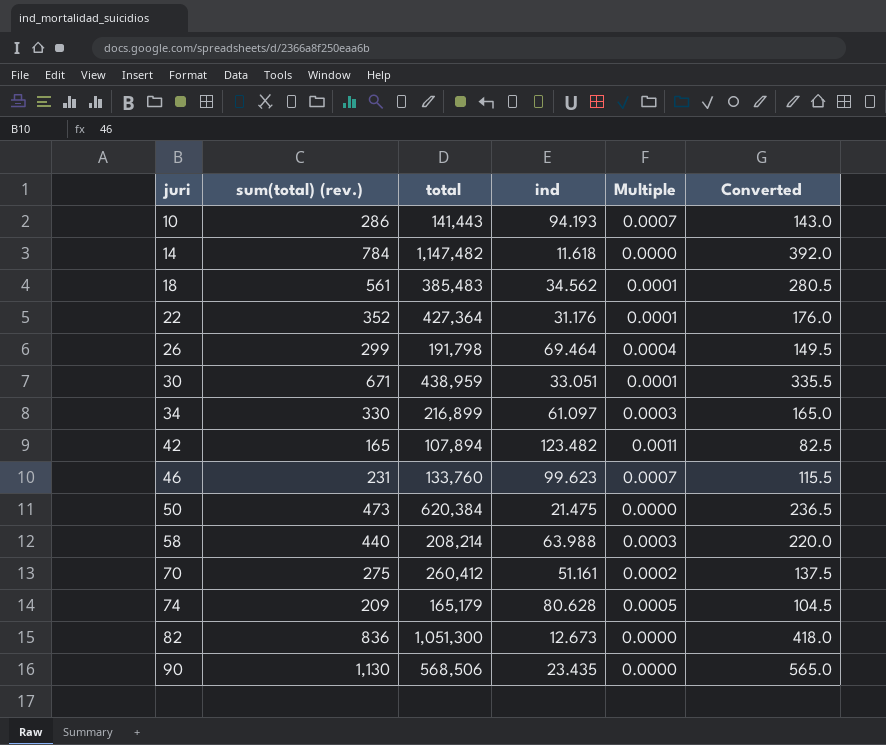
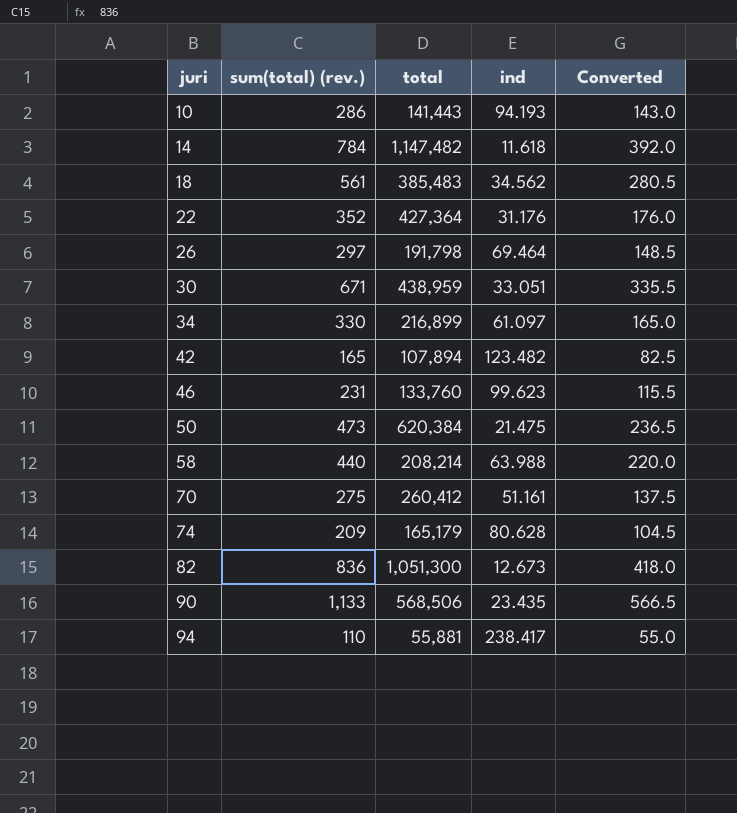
column Multiple | formula: [ind] / [total] -> none
26 | sum(total) (rev.): 299 -> 297
26 | Converted: 149.5 -> 148.5
90 | sum(total) (rev.): 1,130 -> 1,133
90 | Converted: 565.0 -> 566.5
row 94: none -> 110 | 55,881 | 238.417 | 55.0

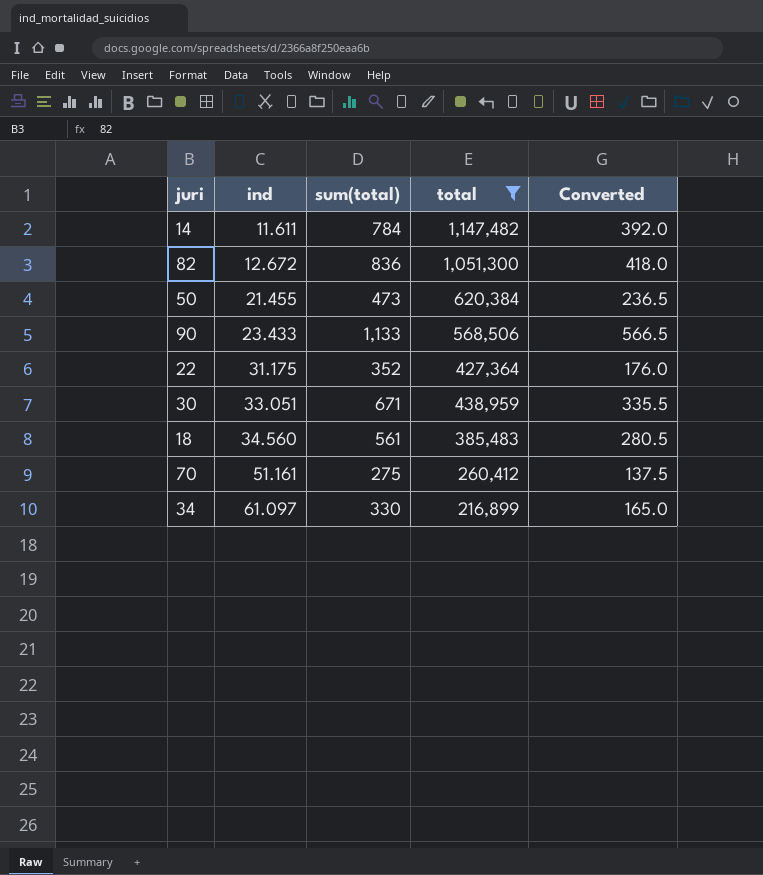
filter: none -> total >= 216,899
row order: juri ascending -> ind ascending
column ind | position: 4 -> 2
column name: sum(total) (rev.) -> sum(total)
14 | ind: 11.618 -> 11.611
82 | ind: 12.673 -> 12.672
50 | ind: 21.475 -> 21.455
90 | ind: 23.435 -> 23.433
22 | ind: 31.176 -> 31.175
18 | ind: 34.562 -> 34.560

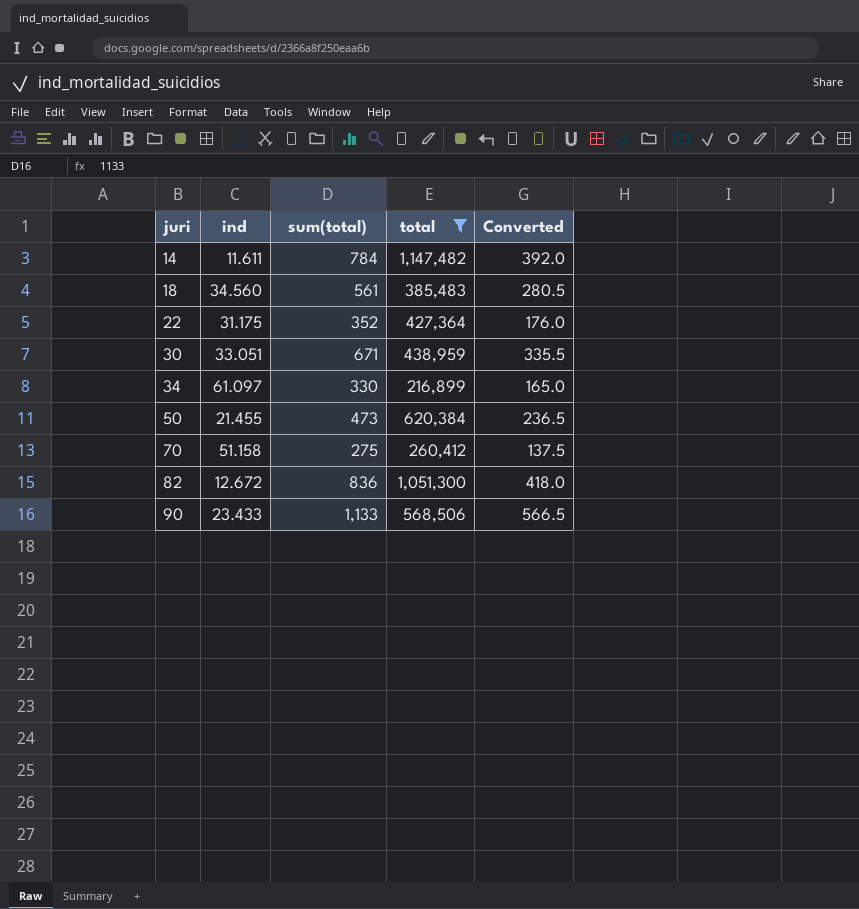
row order: ind ascending -> juri ascending
70 | ind: 51.161 -> 51.158

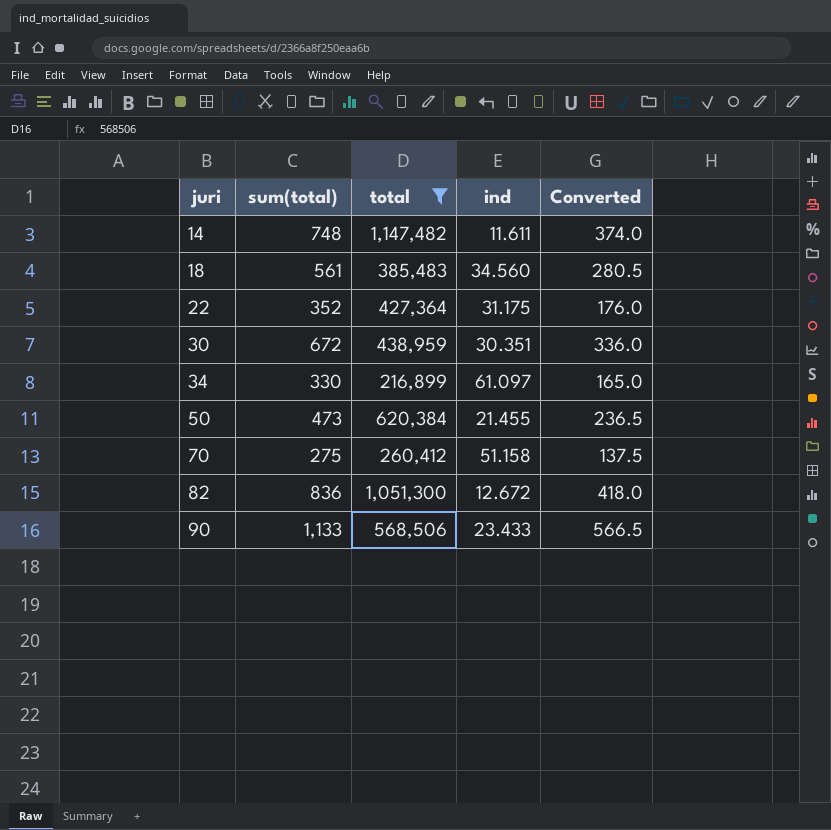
column ind | position: 2 -> 4
14 | sum(total): 784 -> 748
14 | Converted: 392.0 -> 374.0
30 | sum(total): 671 -> 672
30 | ind: 33.051 -> 30.351
30 | Converted: 335.5 -> 336.0

